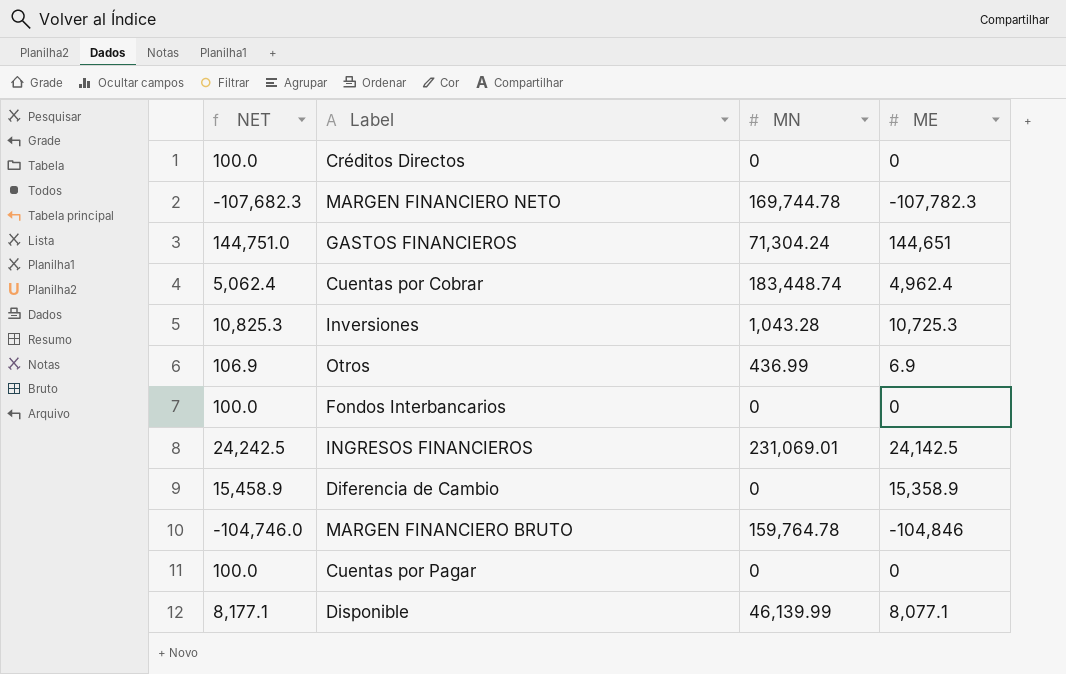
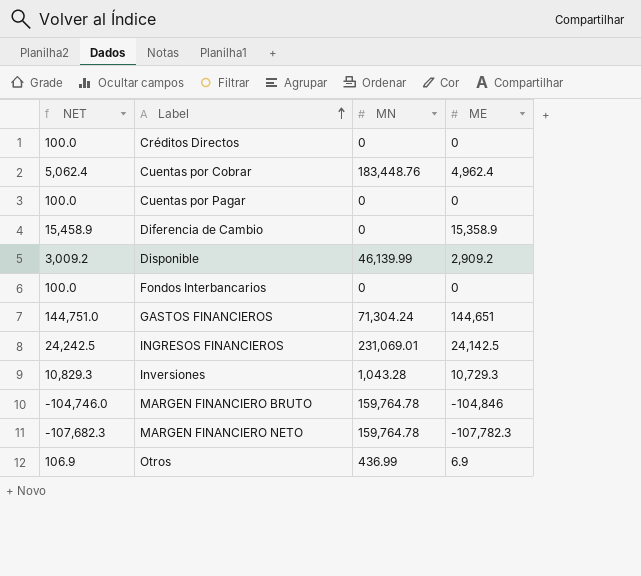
row order: none -> Label ascending
Cuentas por Cobrar | MN: 183,448.74 -> 183,448.76
Disponible | NET: 8,177.1 -> 3,009.2
Disponible | ME: 8,077.1 -> 2,909.2
Inversiones | NET: 10,825.3 -> 10,829.3
Inversiones | ME: 10,725.3 -> 10,729.3
MARGEN FINANCIERO NETO | MN: 169,744.78 -> 159,764.78

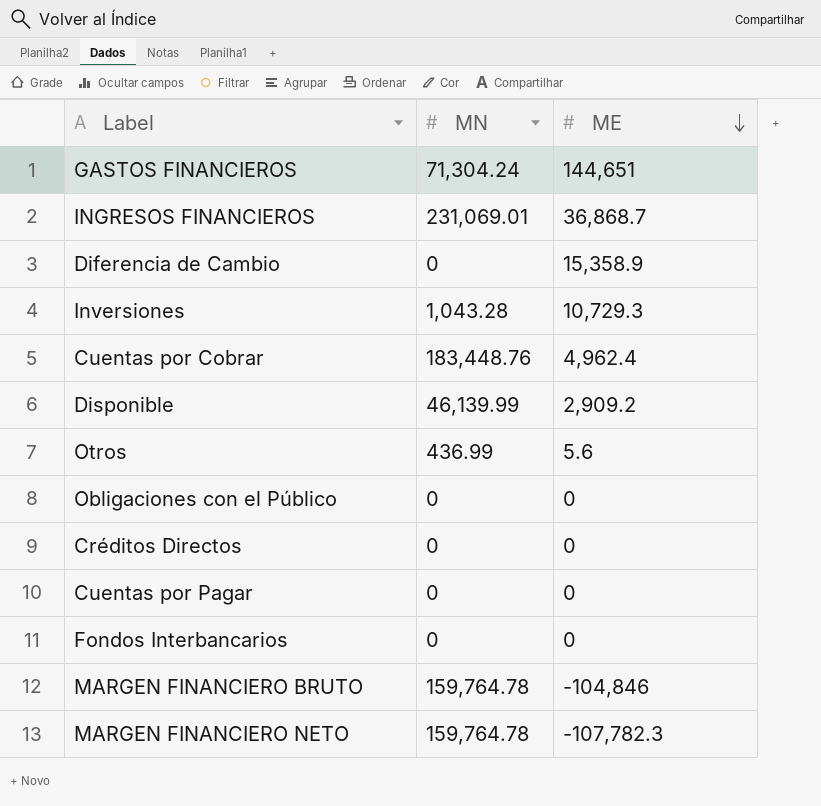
row order: Label ascending -> ME descending
column NET | formula: [ME] + 100 -> none
INGRESOS FINANCIEROS | ME: 24,142.5 -> 36,868.7
Otros | ME: 6.9 -> 5.6
row Obligaciones con el Público: none -> 0 | 0

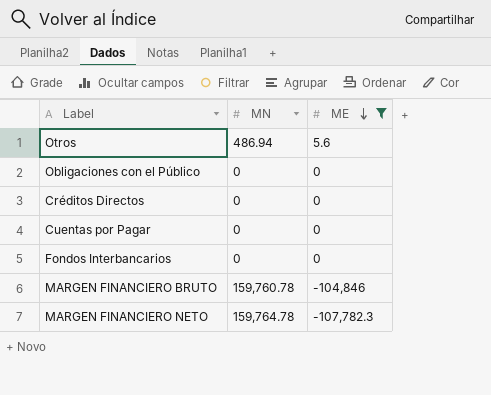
filter: none -> ME <= 5.6
Otros | MN: 436.99 -> 486.94
MARGEN FINANCIERO BRUTO | MN: 159,764.78 -> 159,760.78

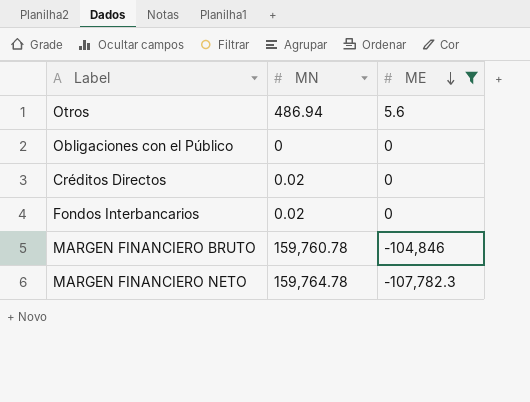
row Cuentas por Pagar: 0 | 0 -> none
Créditos Directos | MN: 0 -> 0.02
Fondos Interbancarios | MN: 0 -> 0.02

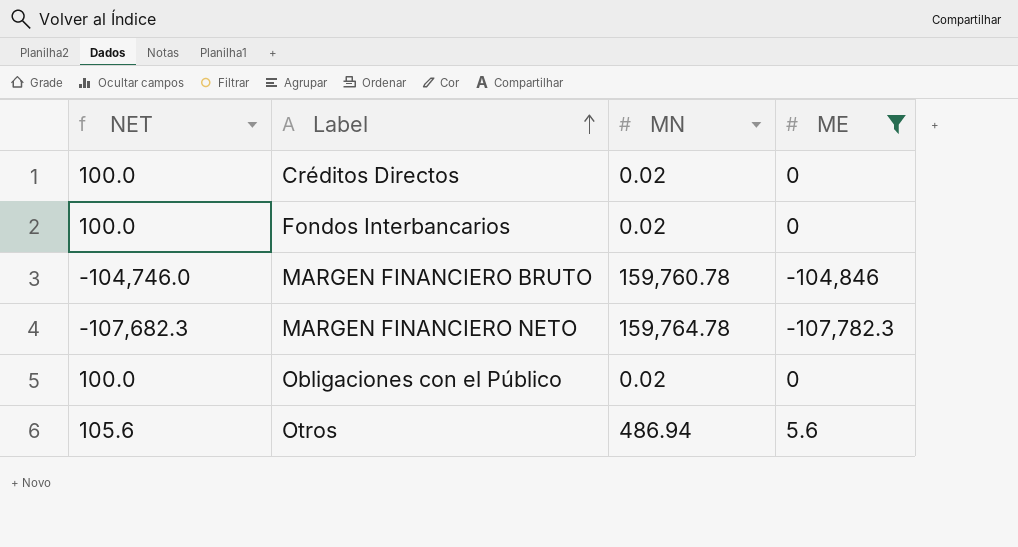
row order: ME descending -> Label ascending
column NET | formula: none -> [ME] + 100
Obligaciones con el Público | MN: 0 -> 0.02

